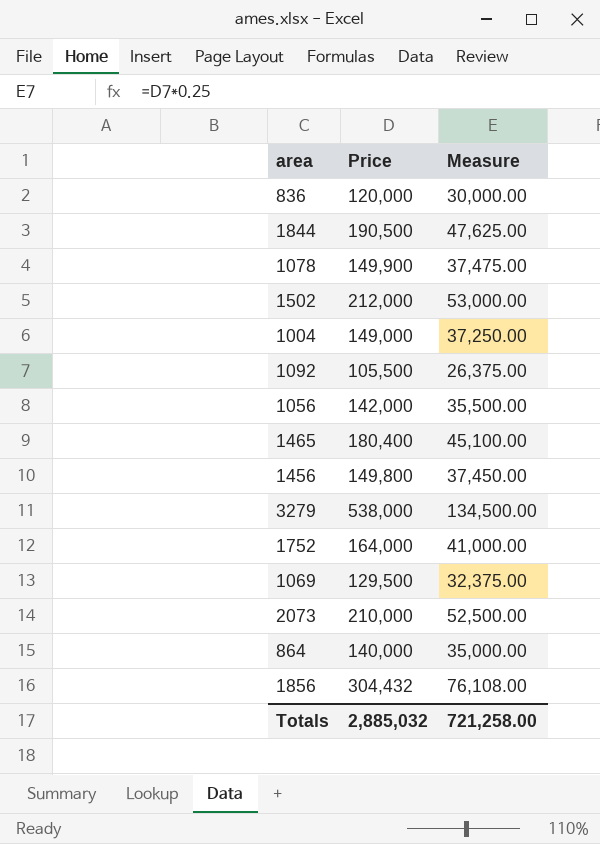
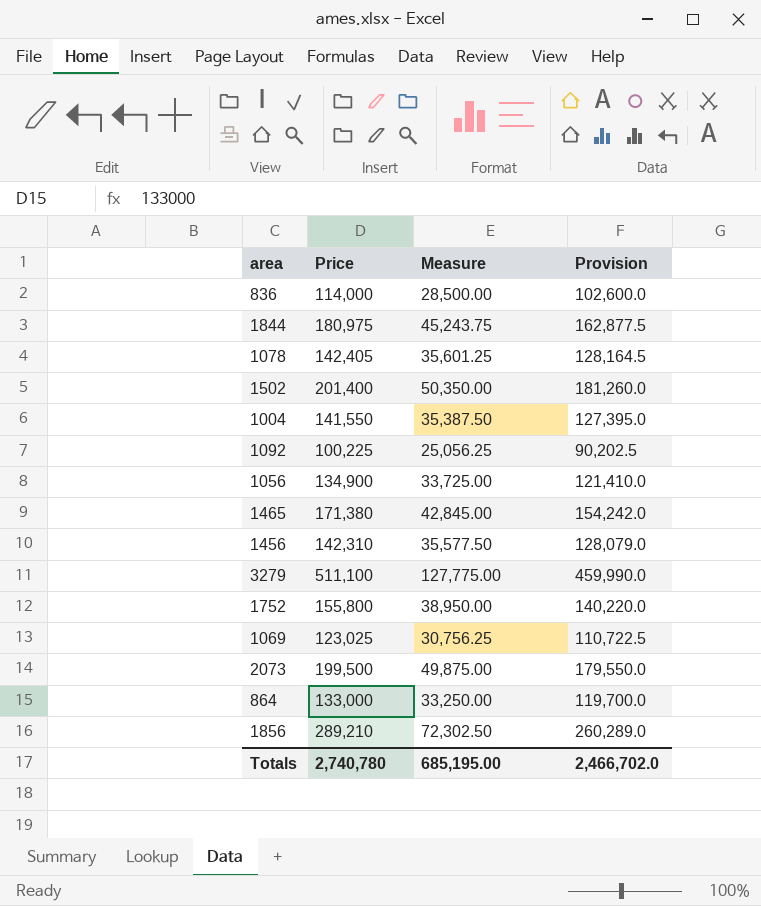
column Provision | formula: none -> [Price] * 0.9
836 | Price: 120,000 -> 114,000
836 | Measure: 30,000.00 -> 28,500.00
1844 | Price: 190,500 -> 180,975
1844 | Measure: 47,625.00 -> 45,243.75
1078 | Price: 149,900 -> 142,405
1078 | Measure: 37,475.00 -> 35,601.25
1502 | Price: 212,000 -> 201,400
1502 | Measure: 53,000.00 -> 50,350.00
1004 | Price: 149,000 -> 141,550
1004 | Measure: 37,250.00 -> 35,387.50
1092 | Price: 105,500 -> 100,225
1092 | Measure: 26,375.00 -> 25,056.25
1056 | Price: 142,000 -> 134,900
1056 | Measure: 35,500.00 -> 33,725.00
1465 | Price: 180,400 -> 171,380
1465 | Measure: 45,100.00 -> 42,845.00
1456 | Price: 149,800 -> 142,310
1456 | Measure: 37,450.00 -> 35,577.50
3279 | Price: 538,000 -> 511,100
3279 | Measure: 134,500.00 -> 127,775.00
1752 | Price: 164,000 -> 155,800
1752 | Measure: 41,000.00 -> 38,950.00
1069 | Price: 129,500 -> 123,025
1069 | Measure: 32,375.00 -> 30,756.25
2073 | Price: 210,000 -> 199,500
2073 | Measure: 52,500.00 -> 49,875.00
864 | Price: 140,000 -> 133,000
864 | Measure: 35,000.00 -> 33,250.00
1856 | Price: 304,432 -> 289,210
1856 | Measure: 76,108.00 -> 72,302.50
Totals | Price: 2,885,032 -> 2,740,780
Totals | Measure: 721,258.00 -> 685,195.00

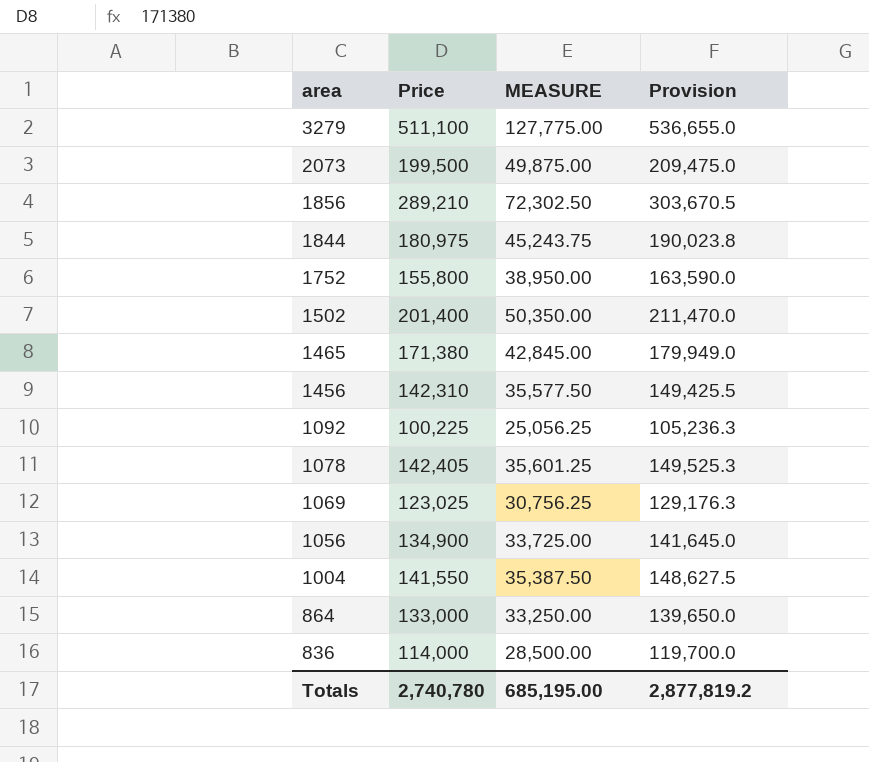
row order: none -> area descending
column name: Measure -> MEASURE
column Provision | formula: [Price] * 0.9 -> [Price] * 1.05
Totals | Provision: 2,466,702.0 -> 2,877,819.2

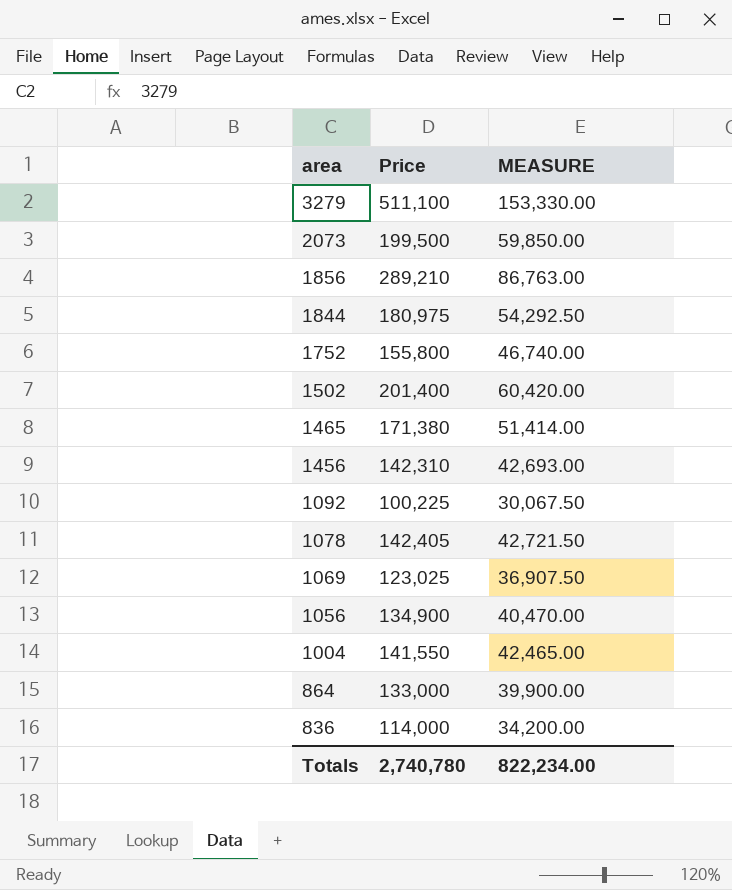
column Provision | formula: [Price] * 1.05 -> none
column MEASURE | formula: [Price] * 0.25 -> [Price] * 0.3
Totals | MEASURE: 685,195.00 -> 822,234.00

